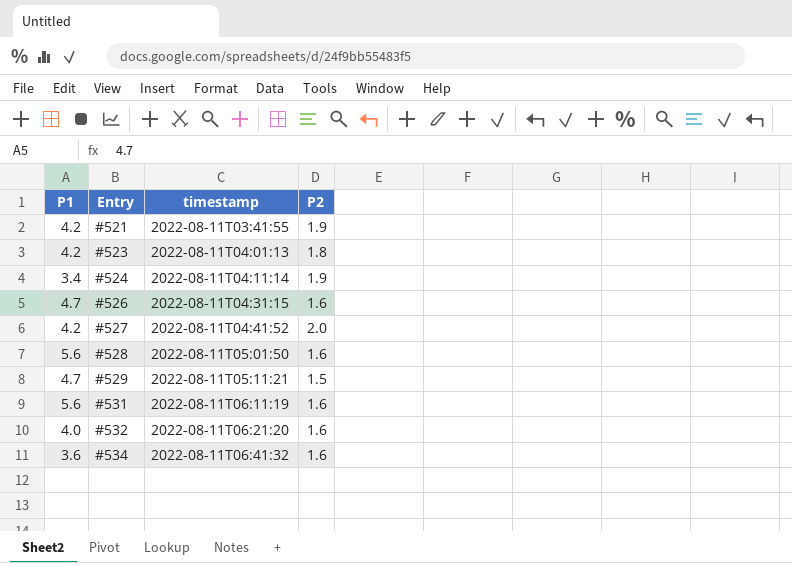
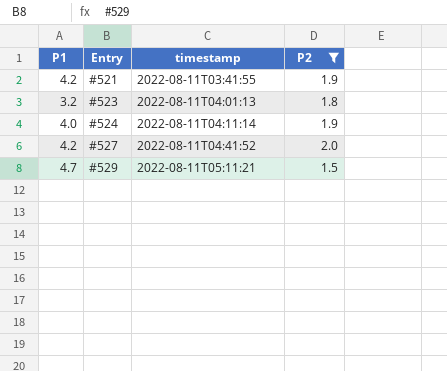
filter: none -> P2 != 1.6
#523 | P1: 4.2 -> 3.2
#524 | P1: 3.4 -> 4.0

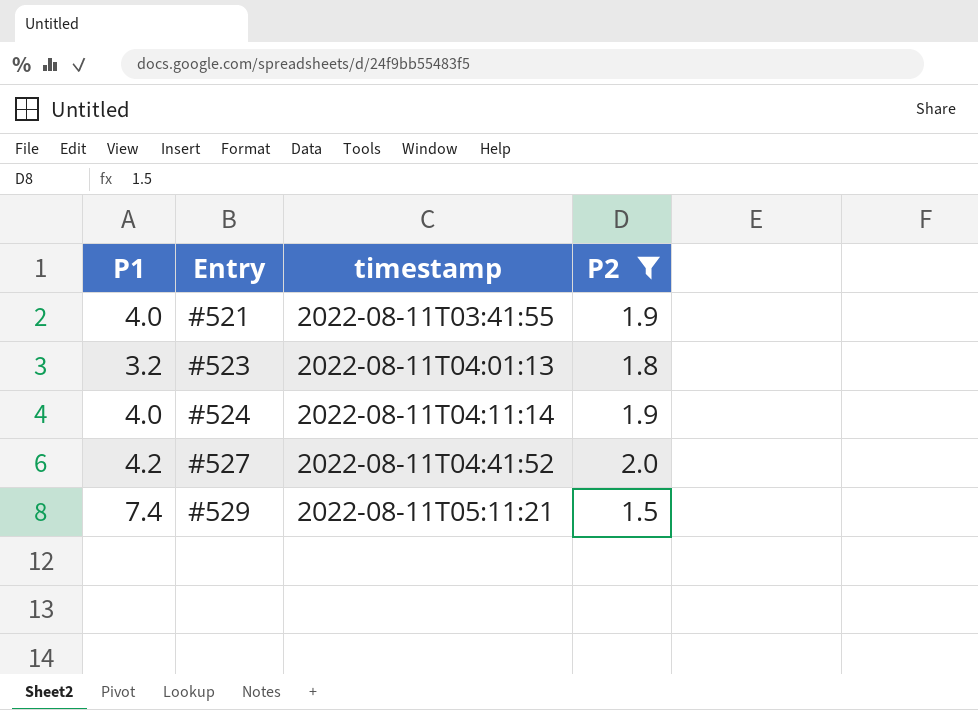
#521 | P1: 4.2 -> 4.0
#529 | P1: 4.7 -> 7.4

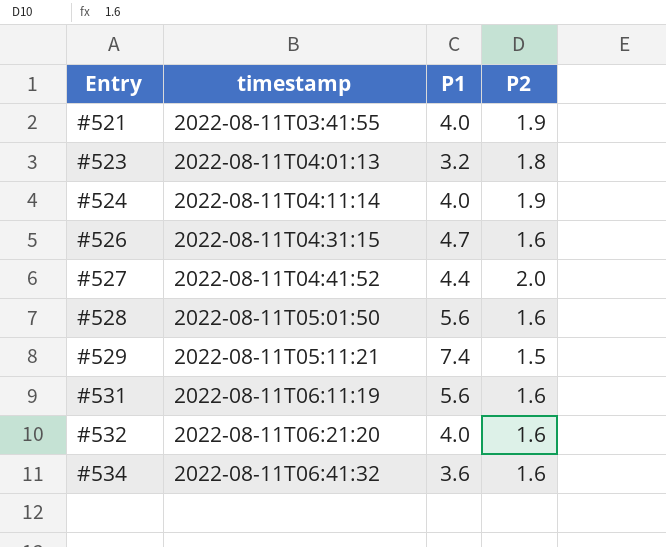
filter: P2 != 1.6 -> none
column P1 | position: 1 -> 3
#527 | P1: 4.2 -> 4.4

